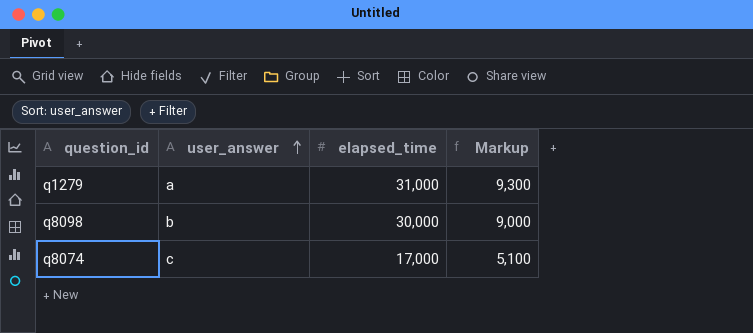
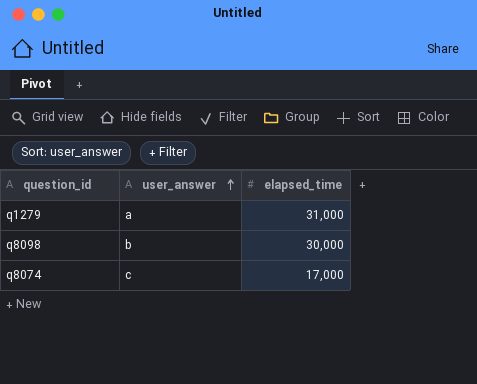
column Markup | formula: [elapsed_time] * 0.3 -> none

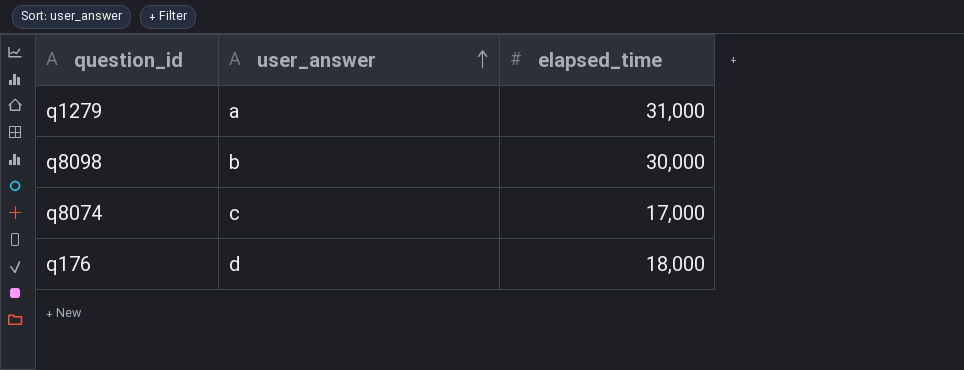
row q176: none -> d | 18,000

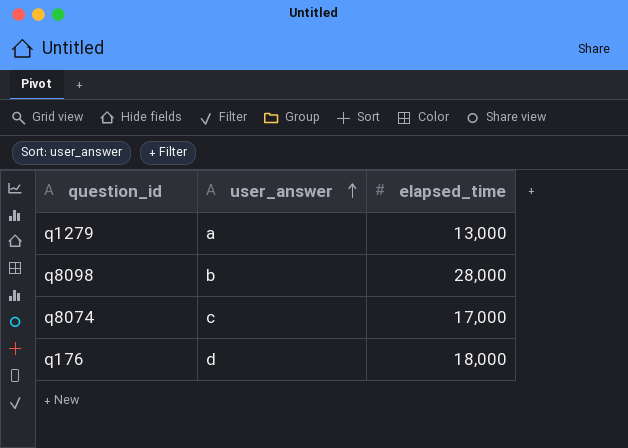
q1279 | elapsed_time: 31,000 -> 13,000
q8098 | elapsed_time: 30,000 -> 28,000

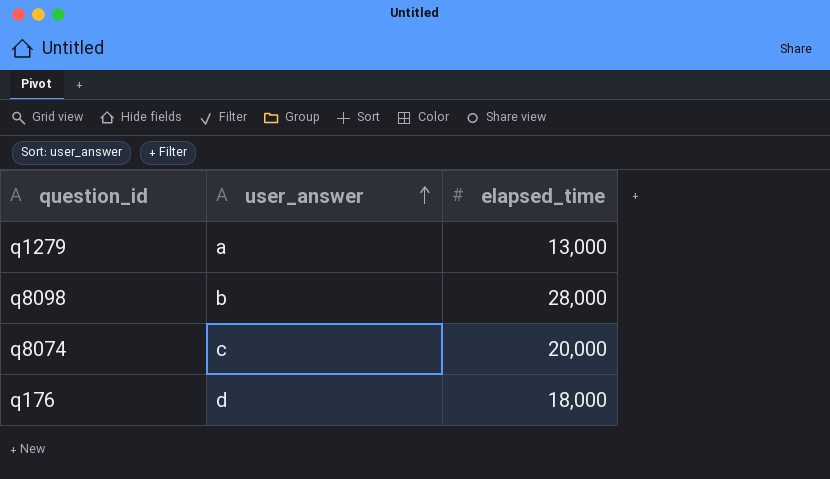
q8074 | elapsed_time: 17,000 -> 20,000

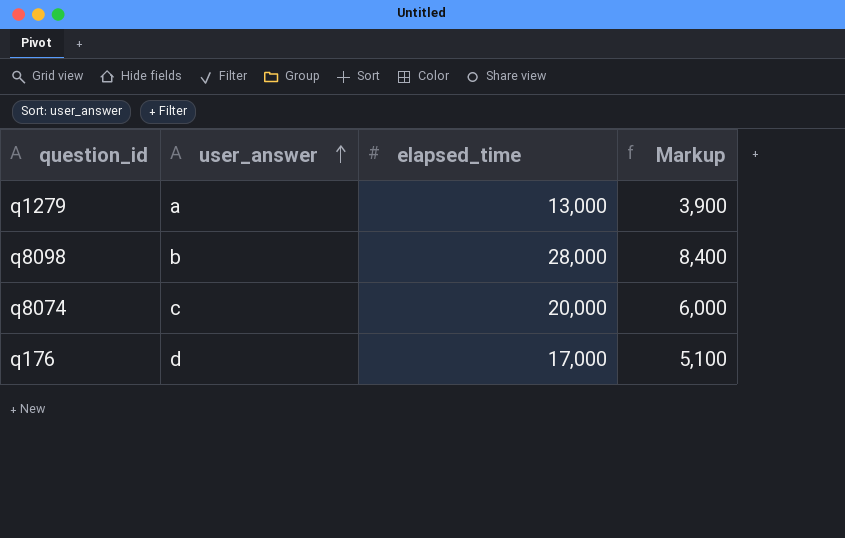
column Markup | formula: none -> [elapsed_time] * 0.3
q176 | elapsed_time: 18,000 -> 17,000

